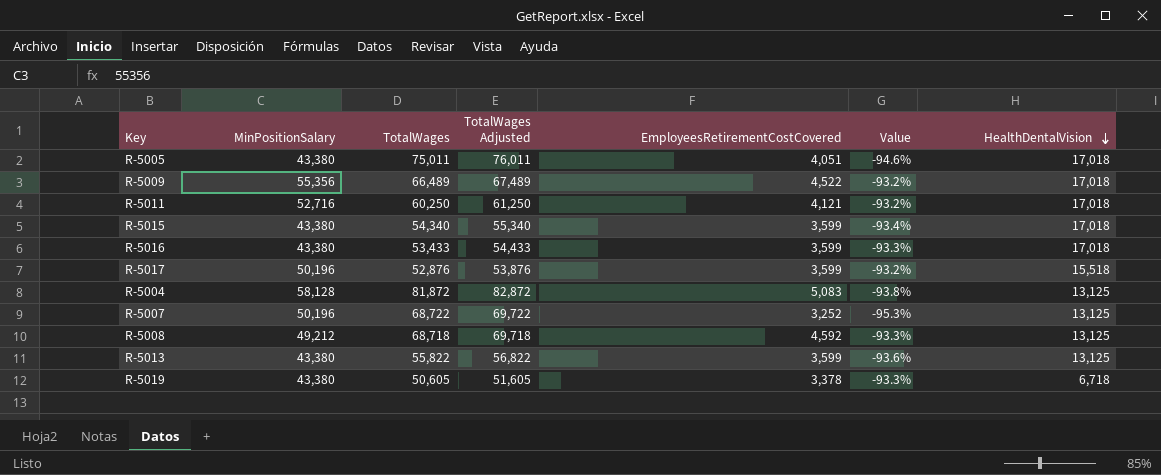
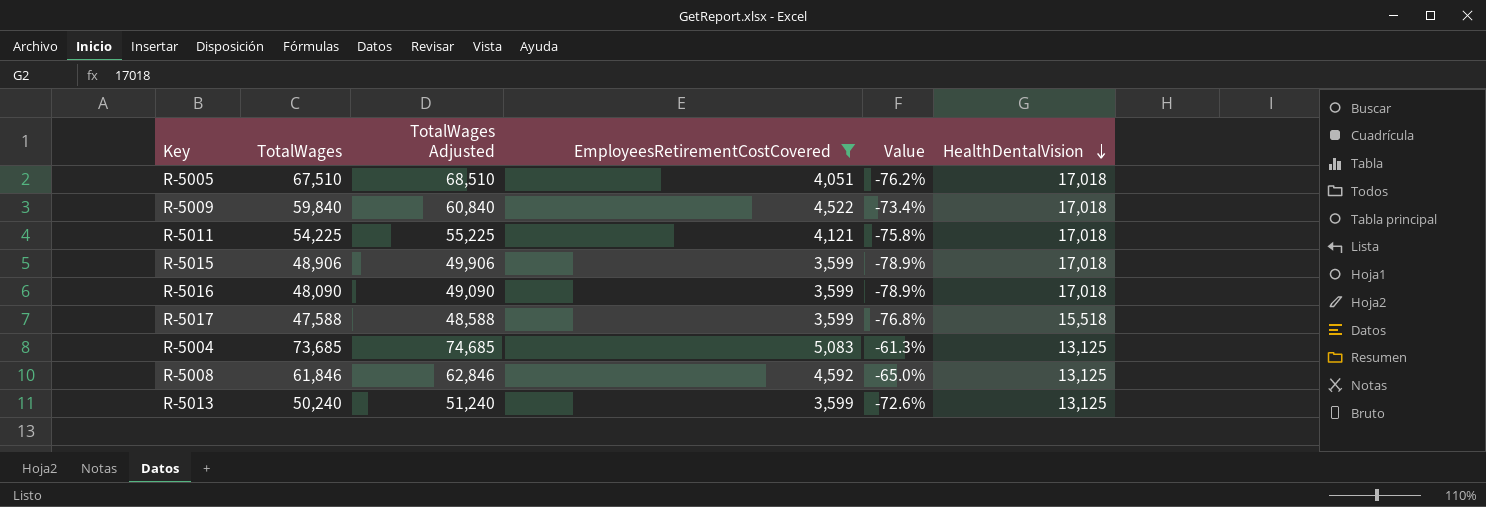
filter: none -> EmployeesRetirementCostCovered >= 3,599
column MinPositionSalary | position: 2 -> none
column Value | formula: ([EmployeesRetirementCostCovered] - [TotalWages]) / [TotalWages] -> ([EmployeesRetirementCostCovered] - [HealthDentalVision]) / [HealthDentalVision]
R-5005 | TotalWages: 75,011 -> 67,510
R-5005 | TotalWages Adjusted: 76,011 -> 68,510
R-5009 | TotalWages: 66,489 -> 59,840
R-5009 | TotalWages Adjusted: 67,489 -> 60,840
R-5011 | TotalWages: 60,250 -> 54,225
R-5011 | TotalWages Adjusted: 61,250 -> 55,225
R-5015 | TotalWages: 54,340 -> 48,906
R-5015 | TotalWages Adjusted: 55,340 -> 49,906
R-5016 | TotalWages: 53,433 -> 48,090
R-5016 | TotalWages Adjusted: 54,433 -> 49,090
R-5017 | TotalWages: 52,876 -> 47,588
R-5017 | TotalWages Adjusted: 53,876 -> 48,588
R-5004 | TotalWages: 81,872 -> 73,685
R-5004 | TotalWages Adjusted: 82,872 -> 74,685
R-5008 | TotalWages: 68,718 -> 61,846
R-5008 | TotalWages Adjusted: 69,718 -> 62,846
R-5013 | TotalWages: 55,822 -> 50,240
R-5013 | TotalWages Adjusted: 56,822 -> 51,240

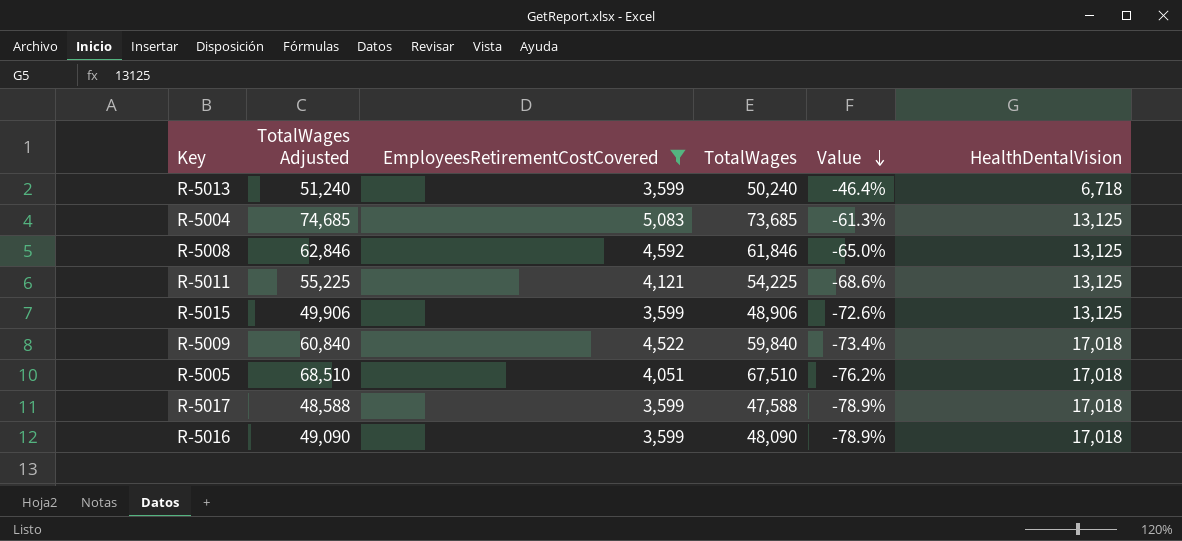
row order: HealthDentalVision descending -> Value descending
column TotalWages | position: 2 -> 4
R-5013 | Value: -72.6% -> -46.4%
R-5013 | HealthDentalVision: 13,125 -> 6,718
R-5011 | Value: -75.8% -> -68.6%
R-5011 | HealthDentalVision: 17,018 -> 13,125
R-5015 | Value: -78.9% -> -72.6%
R-5015 | HealthDentalVision: 17,018 -> 13,125
R-5017 | Value: -76.8% -> -78.9%
R-5017 | HealthDentalVision: 15,518 -> 17,018

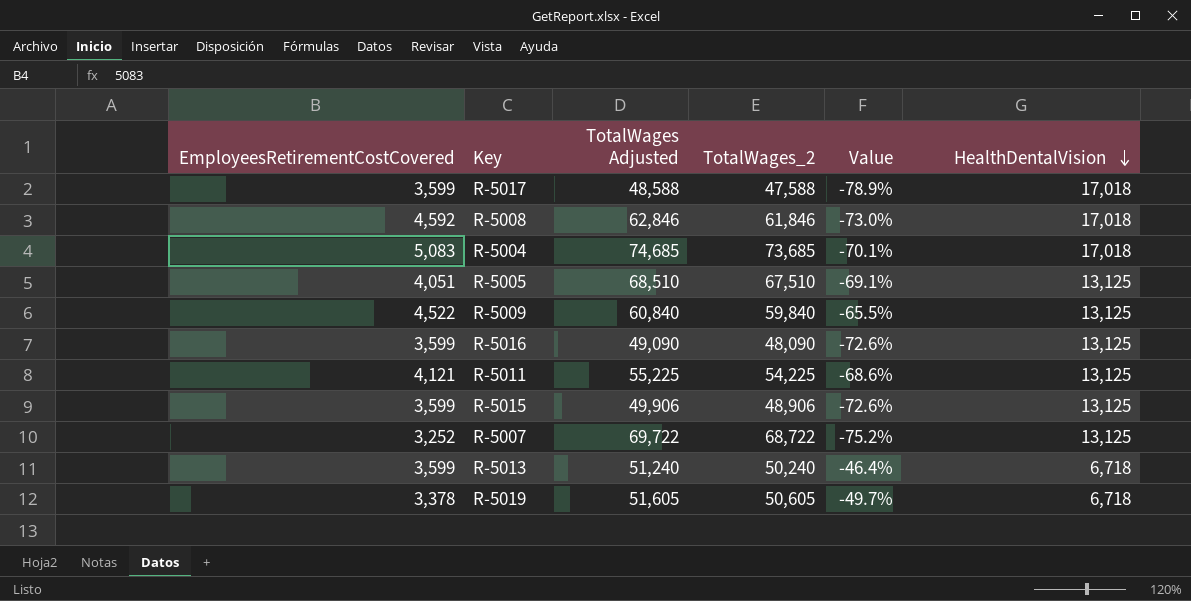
filter: EmployeesRetirementCostCovered >= 3,599 -> none
row order: Value descending -> HealthDentalVision descending
column EmployeesRetirementCostCovered | position: 3 -> 1
column name: TotalWages -> TotalWages_2
R-5008 | Value: -65.0% -> -73.0%
R-5008 | HealthDentalVision: 13,125 -> 17,018
R-5004 | Value: -61.3% -> -70.1%
R-5004 | HealthDentalVision: 13,125 -> 17,018
R-5005 | Value: -76.2% -> -69.1%
R-5005 | HealthDentalVision: 17,018 -> 13,125
R-5009 | Value: -73.4% -> -65.5%
R-5009 | HealthDentalVision: 17,018 -> 13,125
R-5016 | Value: -78.9% -> -72.6%
R-5016 | HealthDentalVision: 17,018 -> 13,125

